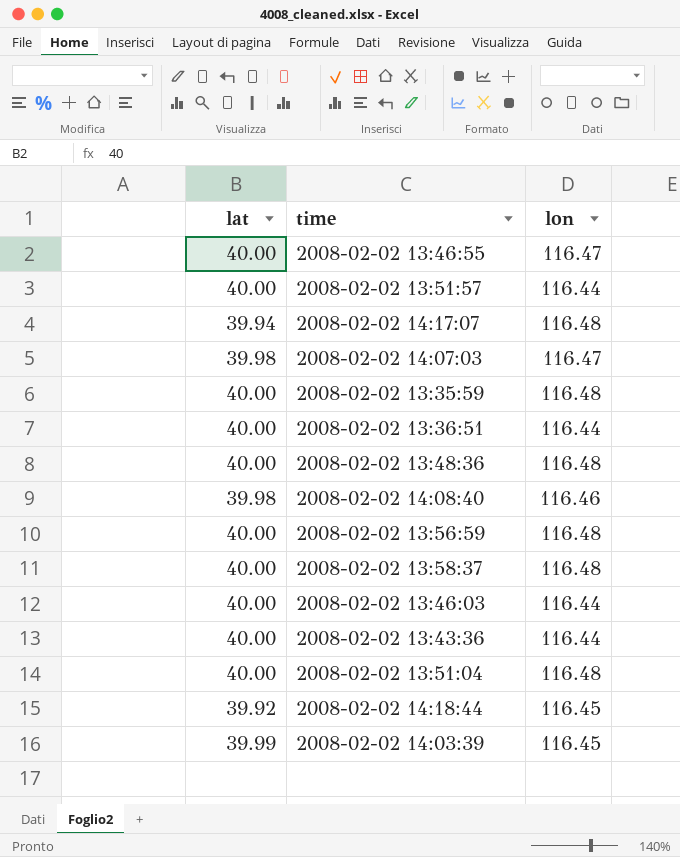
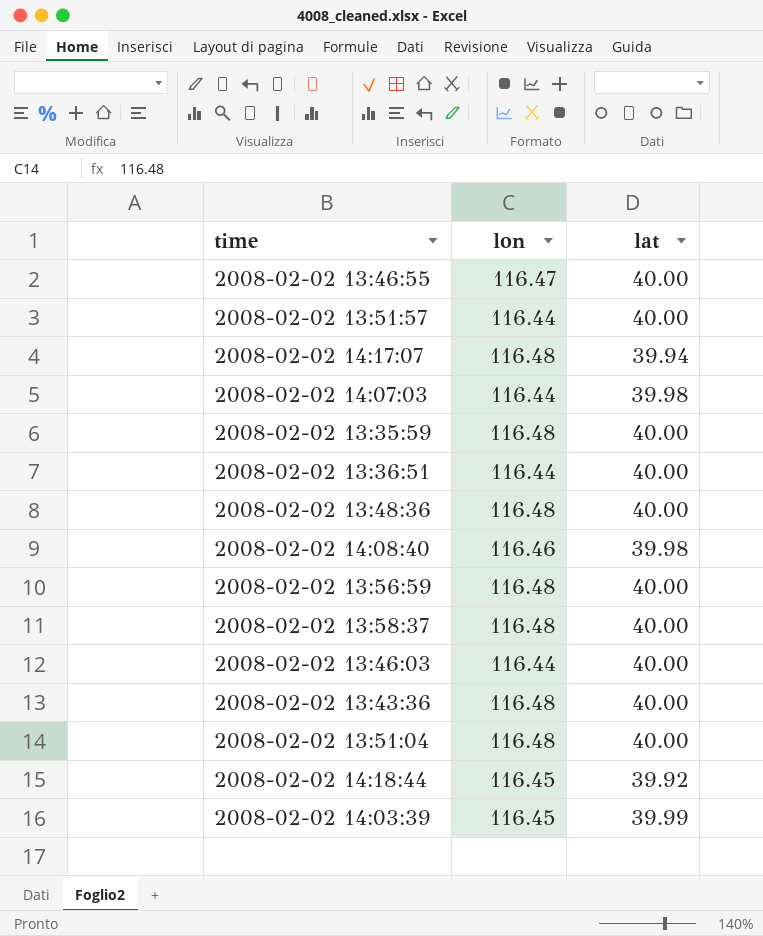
column lat | position: 1 -> 3
2008-02-02 14:07:03 | lon: 116.47 -> 116.44
2008-02-02 13:43:36 | lon: 116.44 -> 116.48

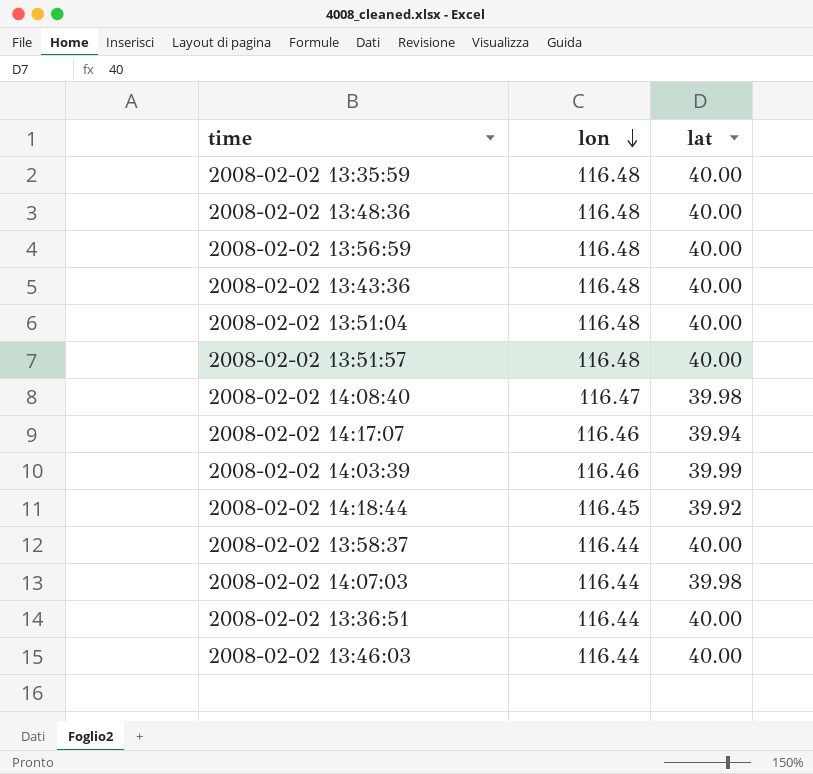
row order: none -> lon descending
row 2008-02-02 13:46:55: 116.47 | 40.00 -> none
2008-02-02 13:51:57 | lon: 116.44 -> 116.48
2008-02-02 14:08:40 | lon: 116.46 -> 116.47
2008-02-02 14:17:07 | lon: 116.48 -> 116.46
2008-02-02 14:03:39 | lon: 116.45 -> 116.46
2008-02-02 13:58:37 | lon: 116.48 -> 116.44

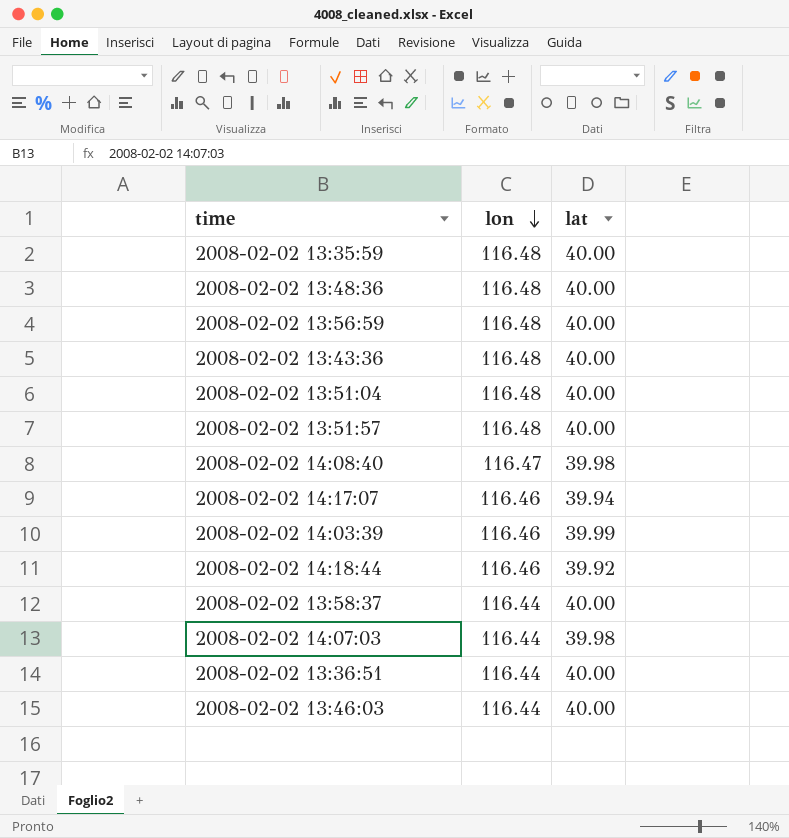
2008-02-02 14:18:44 | lon: 116.45 -> 116.46

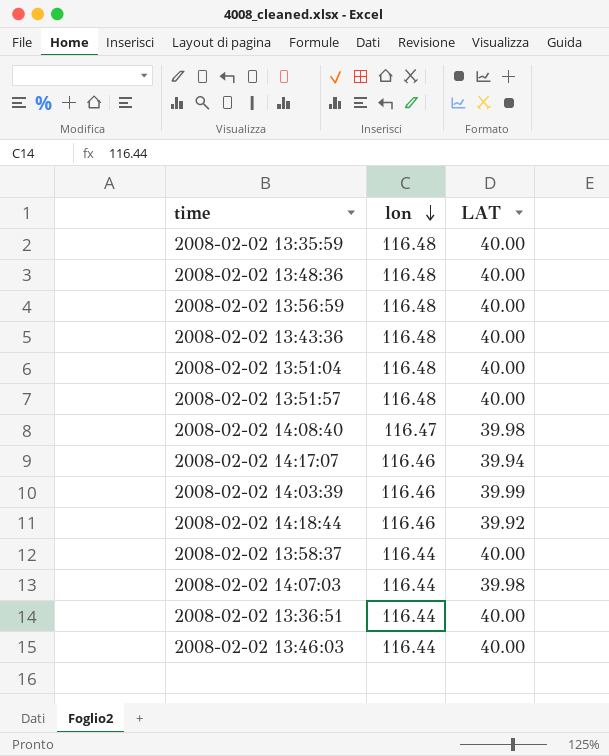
column name: lat -> LAT

